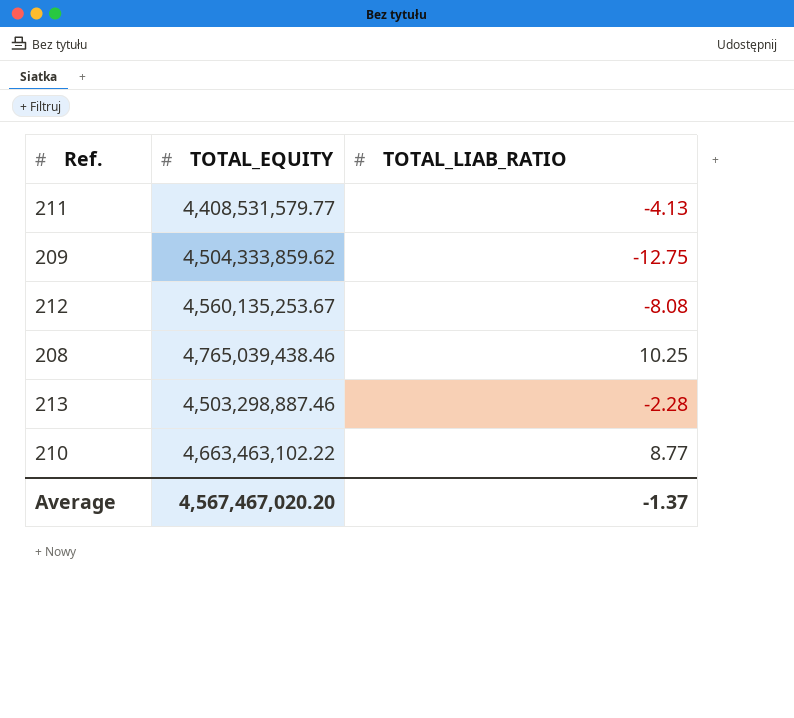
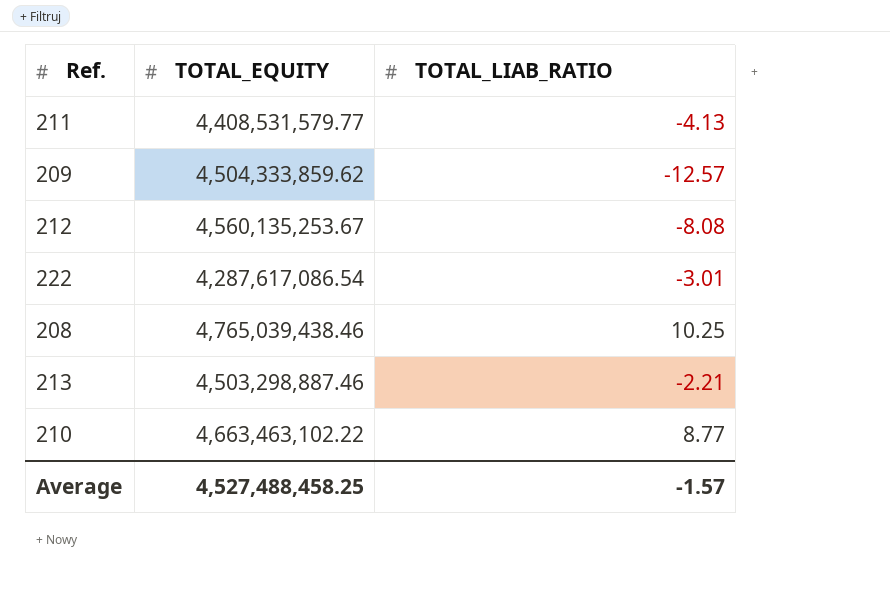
209 | TOTAL_LIAB_RATIO: -12.75 -> -12.57
row 222: none -> 4,287,617,086.54 | -3.01
213 | TOTAL_LIAB_RATIO: -2.28 -> -2.21
Average | TOTAL_EQUITY: 4,567,467,020.20 -> 4,527,488,458.25
Average | TOTAL_LIAB_RATIO: -1.37 -> -1.57

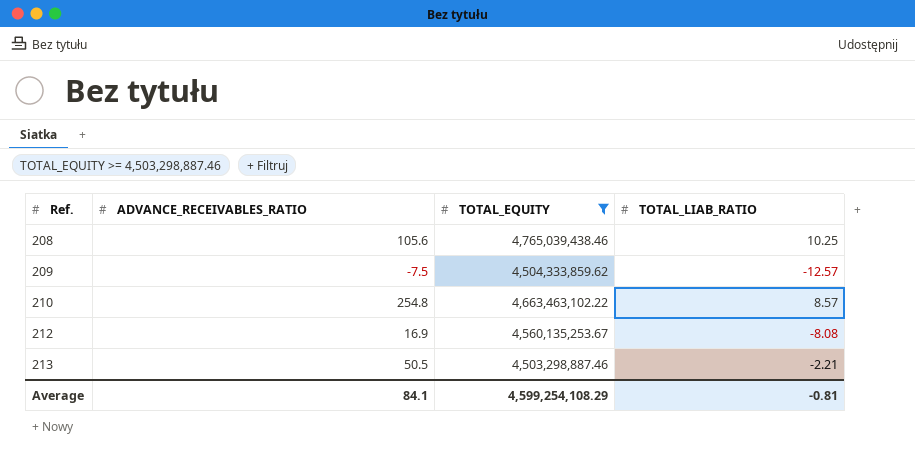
filter: none -> TOTAL_EQUITY >= 4,503,298,887.46
row order: none -> Ref. ascending
column ADVANCE_RECEIVABLES_RATIO | position: none -> 2
210 | TOTAL_LIAB_RATIO: 8.77 -> 8.57
Average | TOTAL_EQUITY: 4,527,488,458.25 -> 4,599,254,108.29
Average | TOTAL_LIAB_RATIO: -1.57 -> -0.81

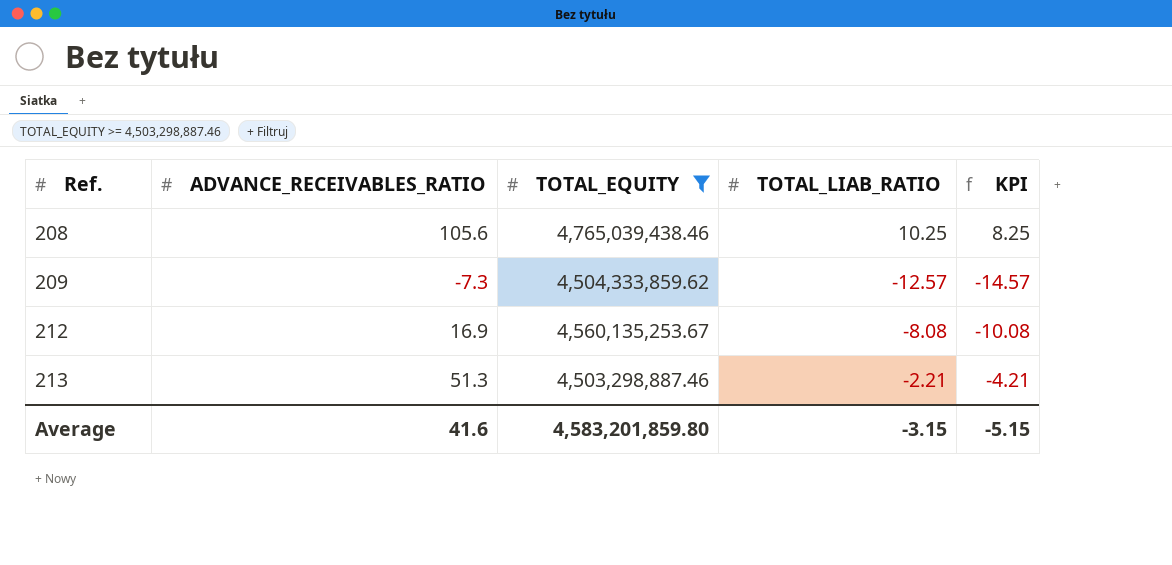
column KPI | formula: none -> [TOTAL_LIAB_RATIO] - 2
row 210: 254.8 | 4,663,463,102.22 | 8.57 -> none
209 | ADVANCE_RECEIVABLES_RATIO: -7.5 -> -7.3
213 | ADVANCE_RECEIVABLES_RATIO: 50.5 -> 51.3
Average | ADVANCE_RECEIVABLES_RATIO: 84.1 -> 41.6
Average | TOTAL_EQUITY: 4,599,254,108.29 -> 4,583,201,859.80
Average | TOTAL_LIAB_RATIO: -0.81 -> -3.15

